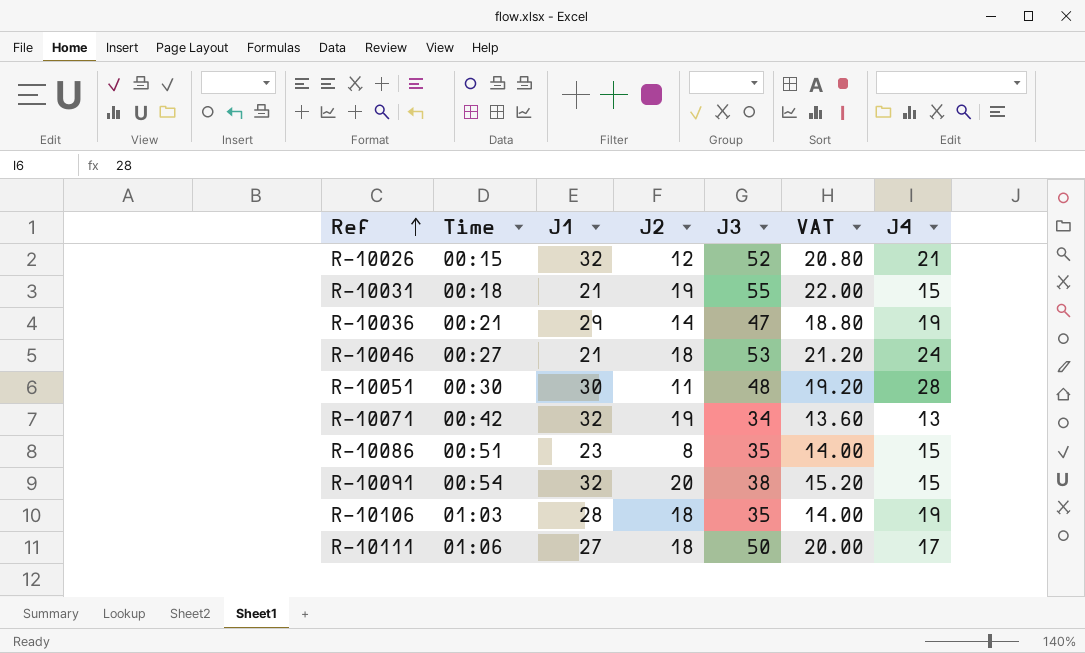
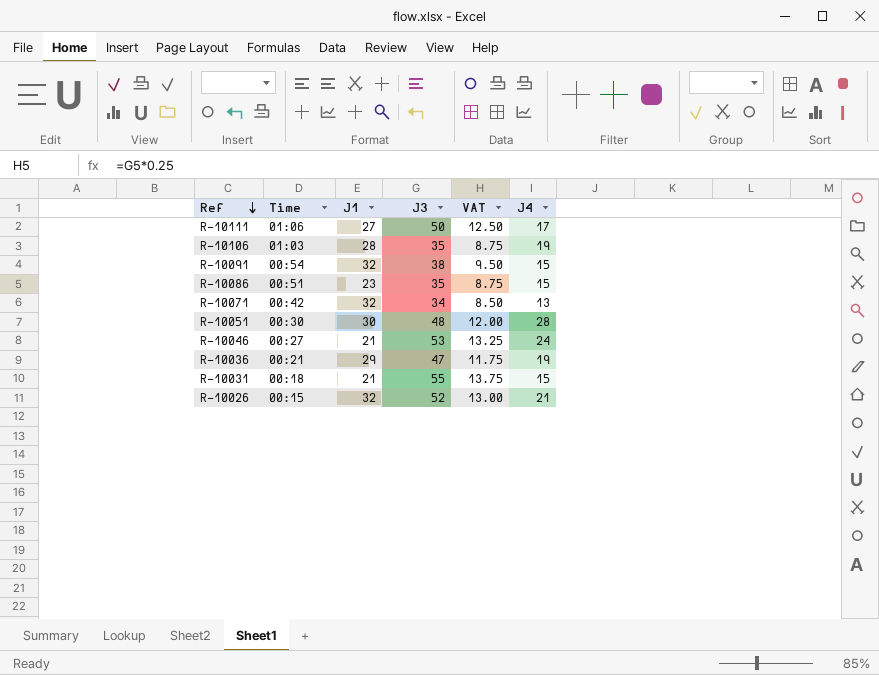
row order: Ref ascending -> Ref descending
column J2 | position: 4 -> none
column VAT | formula: [J3] * 0.4 -> [J3] * 0.25

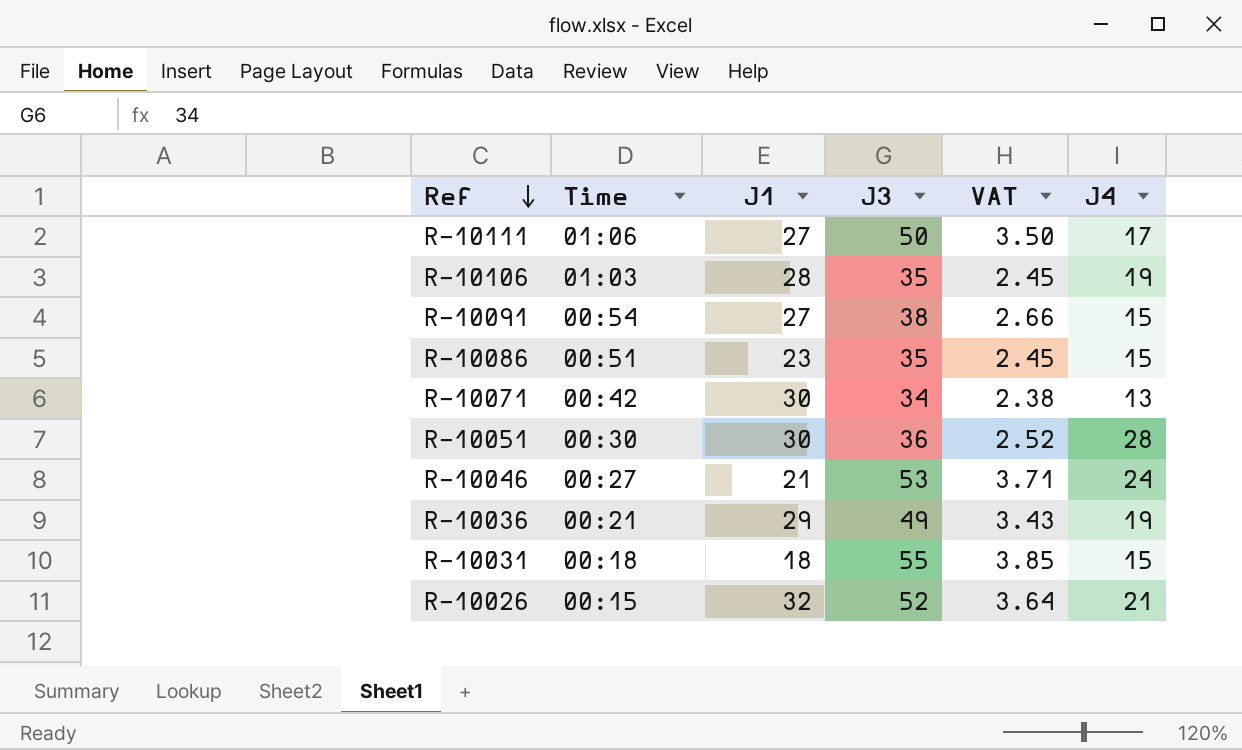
column VAT | formula: [J3] * 0.25 -> [J3] * 0.07
R-10091 | J1: 32 -> 27
R-10071 | J1: 32 -> 30
R-10051 | J3: 48 -> 36
R-10036 | J3: 47 -> 49
R-10031 | J1: 21 -> 18

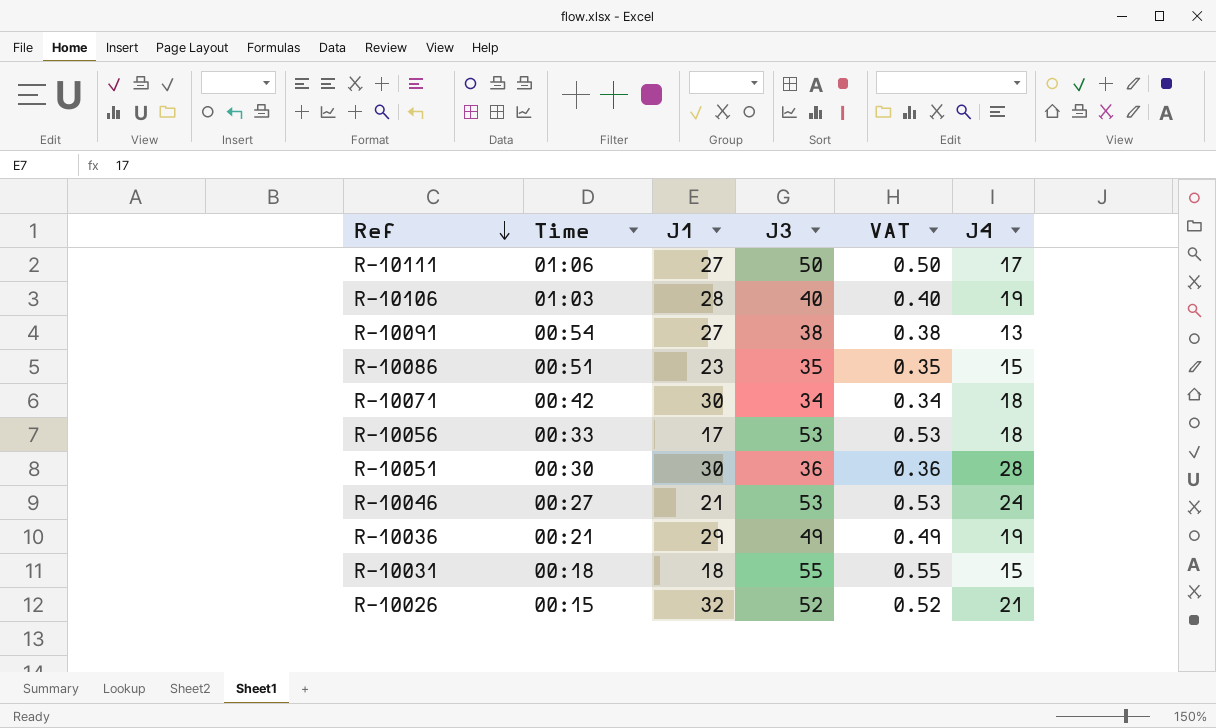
column VAT | formula: [J3] * 0.07 -> [J3] * 0.01
R-10106 | J3: 35 -> 40
R-10091 | J4: 15 -> 13
R-10071 | J4: 13 -> 18
row R-10056: none -> 00:33 | 17 | 53 | 0.53 | 18

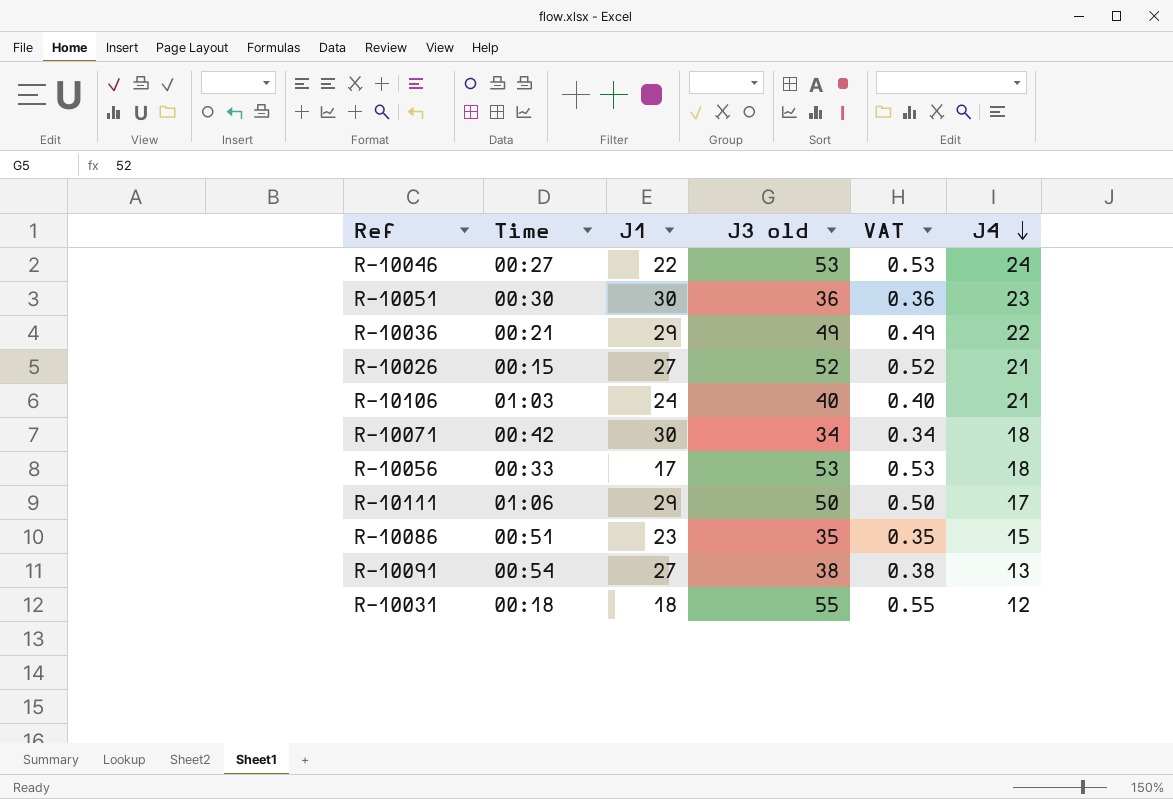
row order: Ref descending -> J4 descending
column name: J3 -> J3 old
R-10046 | J1: 21 -> 22
R-10051 | J4: 28 -> 23
R-10036 | J4: 19 -> 22
R-10026 | J1: 32 -> 27
R-10106 | J1: 28 -> 24
R-10106 | J4: 19 -> 21
R-10111 | J1: 27 -> 29
R-10031 | J4: 15 -> 12

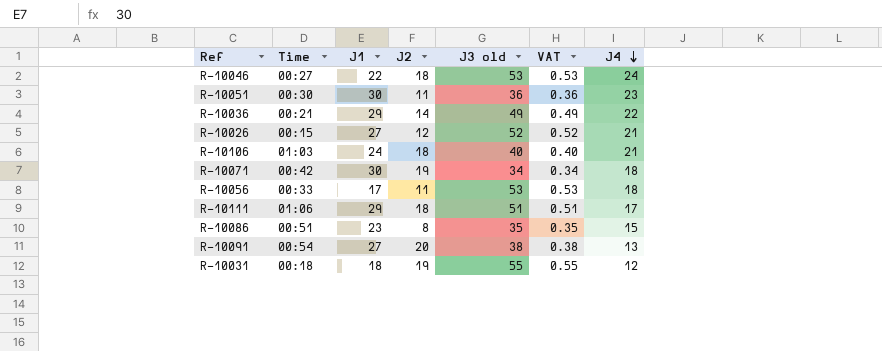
column J2 | position: none -> 4
R-10111 | J3 old: 50 -> 51
R-10111 | VAT: 0.50 -> 0.51

